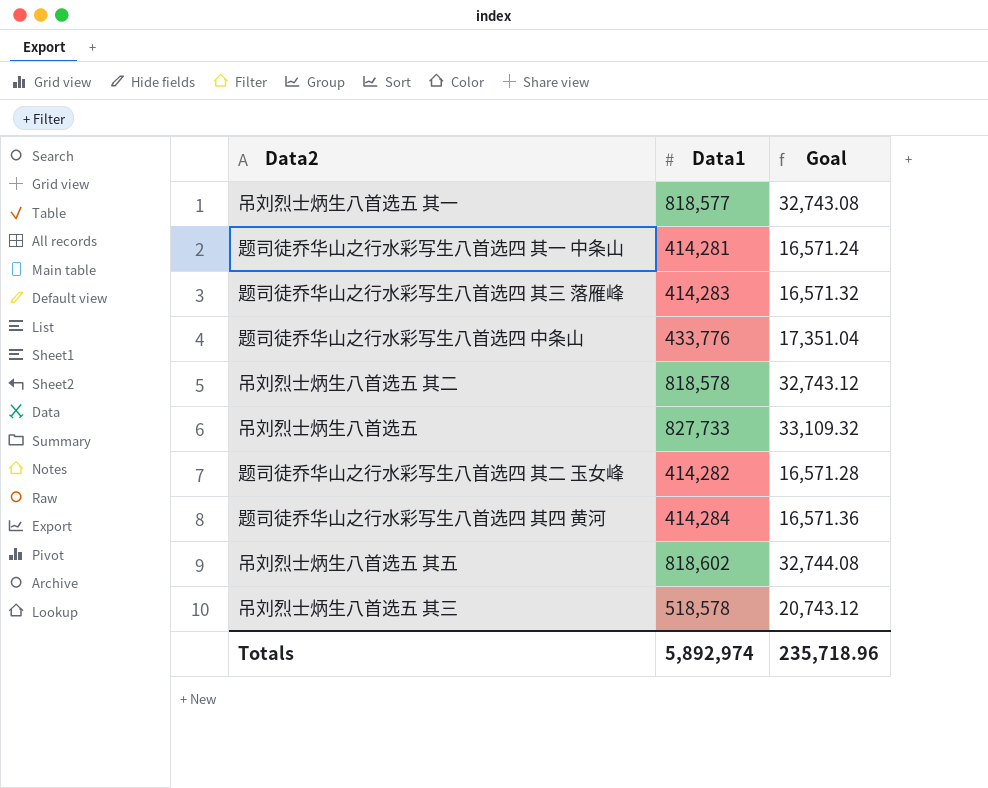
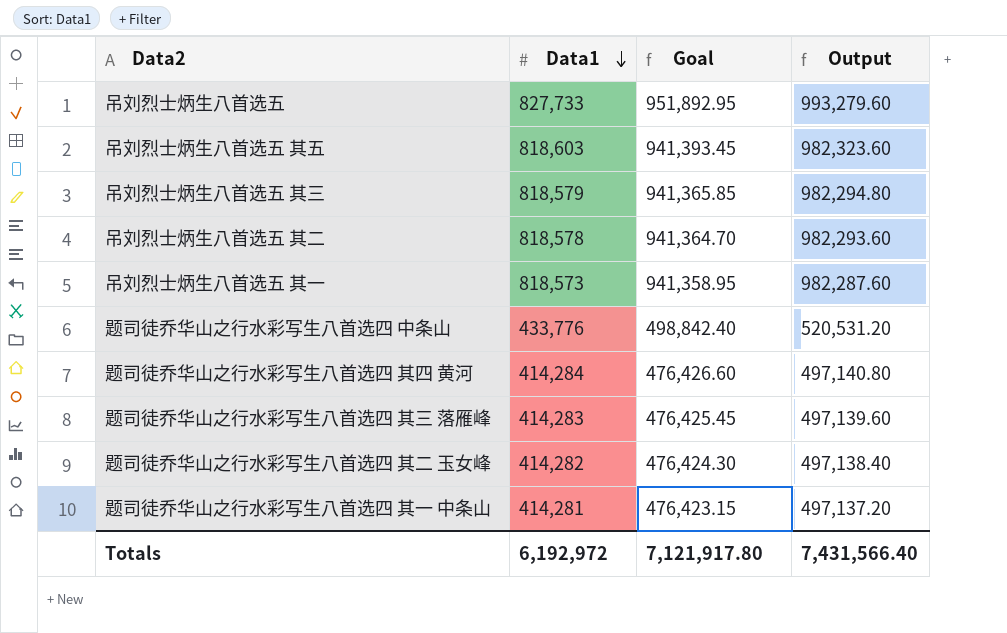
row order: none -> Data1 descending
column Goal | formula: [Data1] * 0.04 -> [Data1] * 1.15
column Output | formula: none -> [Data1] * 1.2
吊刘烈士炳生八首选五 其五 | Data1: 818,602 -> 818,603
吊刘烈士炳生八首选五 其三 | Data1: 518,578 -> 818,579
吊刘烈士炳生八首选五 其一 | Data1: 818,577 -> 818,573
Totals | Data1: 5,892,974 -> 6,192,972
Totals | Goal: 235,718.96 -> 7,121,917.80

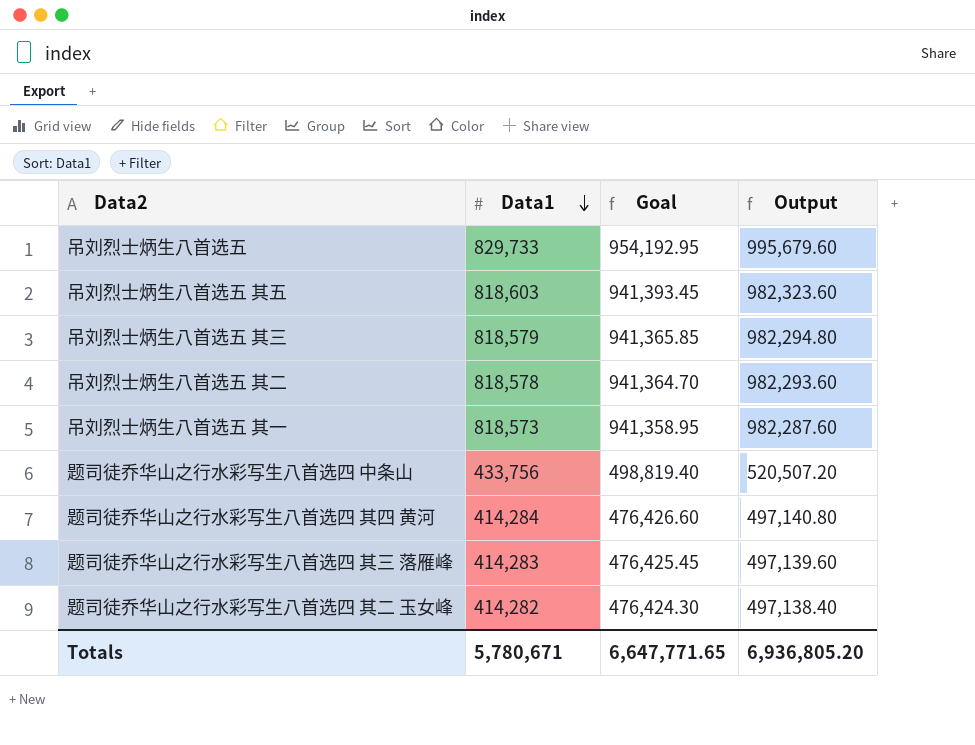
row 题司徒乔华山之行水彩写生八首选四 其一 中条山: 414,281 | 476,423.15 | 497,137.20 -> none
吊刘烈士炳生八首选五 | Data1: 827,733 -> 829,733
吊刘烈士炳生八首选五 | Goal: 951,892.95 -> 954,192.95
吊刘烈士炳生八首选五 | Output: 993,279.60 -> 995,679.60
题司徒乔华山之行水彩写生八首选四 中条山 | Data1: 433,776 -> 433,756
题司徒乔华山之行水彩写生八首选四 中条山 | Goal: 498,842.40 -> 498,819.40
题司徒乔华山之行水彩写生八首选四 中条山 | Output: 520,531.20 -> 520,507.20
Totals | Data1: 6,192,972 -> 5,780,671
Totals | Goal: 7,121,917.80 -> 6,647,771.65
Totals | Output: 7,431,566.40 -> 6,936,805.20

